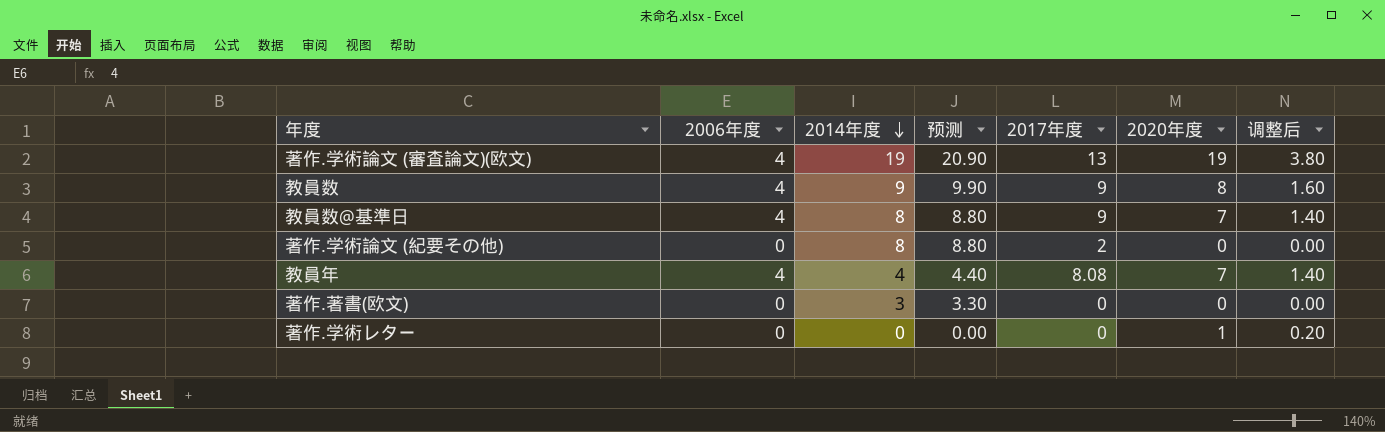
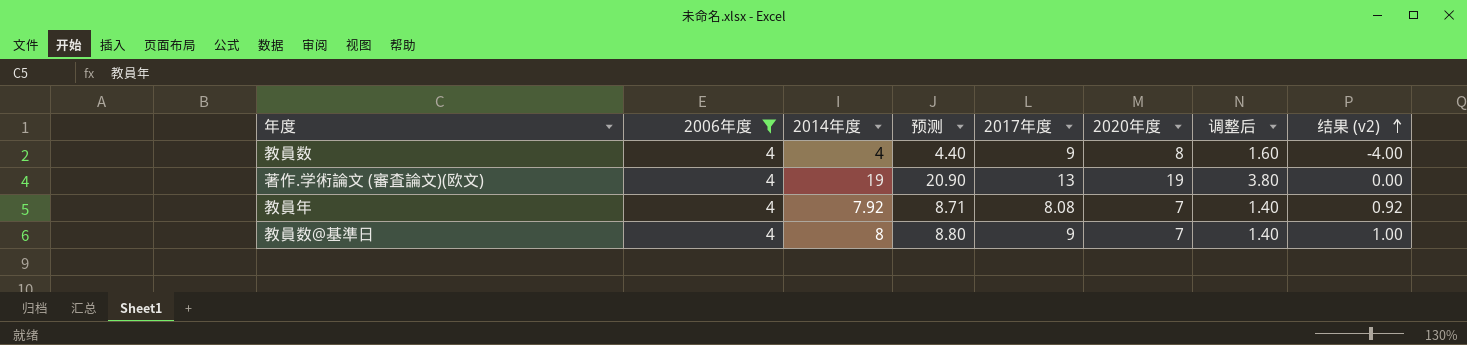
filter: none -> 2006年度 = 4
row order: 2014年度 descending -> 结果 (v2) ascending
column 结果 (v2) | formula: none -> [2014年度] - [2020年度]
教員数 | 2014年度: 9 -> 4
教員数 | 预测: 9.90 -> 4.40
教員年 | 2014年度: 4 -> 7.92
教員年 | 预测: 4.40 -> 8.71

